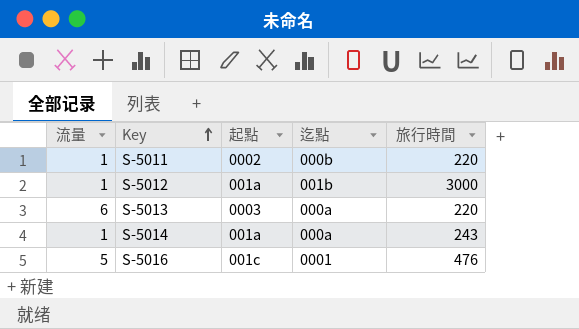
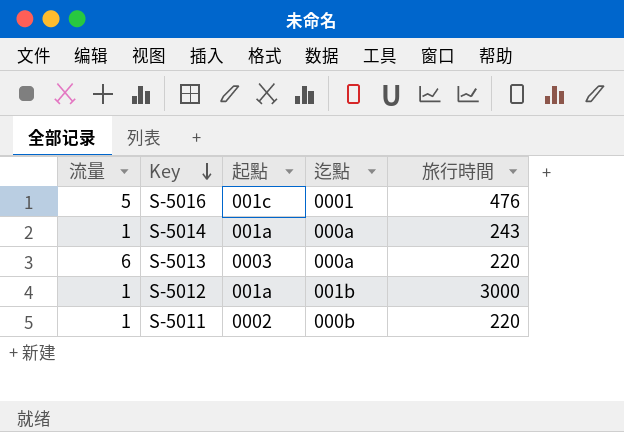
row order: Key ascending -> Key descending

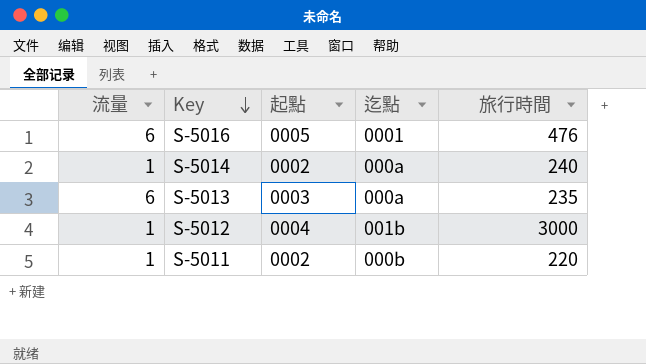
S-5016 | 流量: 5 -> 6
S-5016 | 起點: 001c -> 0005
S-5014 | 起點: 001a -> 0002
S-5014 | 旅行時間: 243 -> 240
S-5013 | 旅行時間: 220 -> 235
S-5012 | 起點: 001a -> 0004

